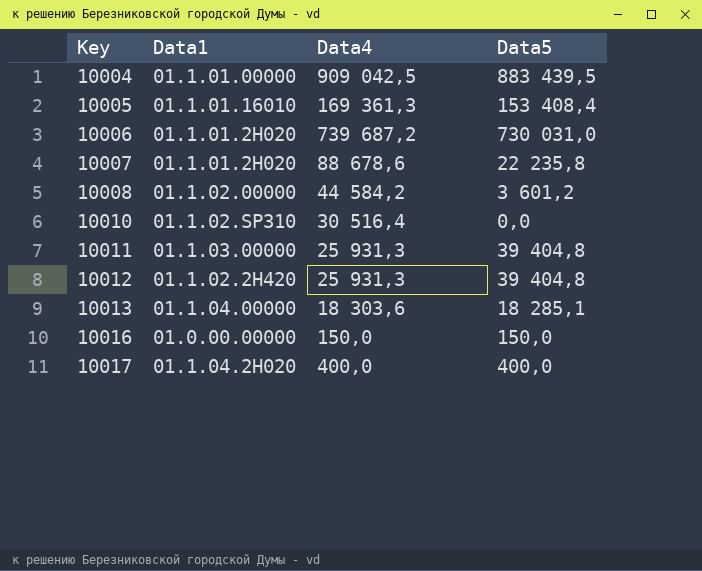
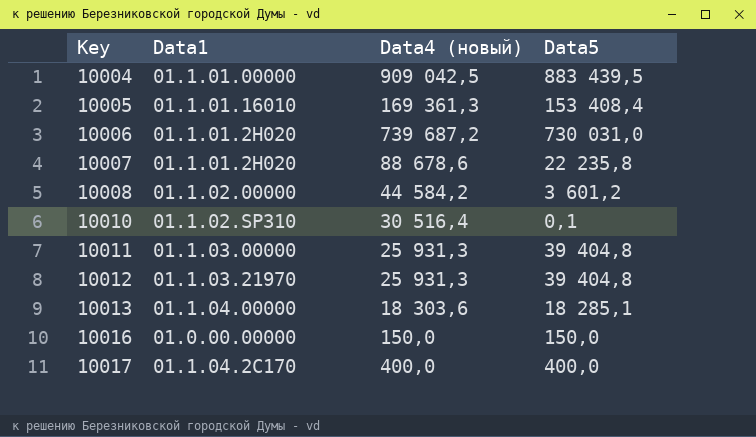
column name: Data4 -> Data4 (новый)
10010 | Data5: 0,0 -> 0,1
10012 | Data1: 01.1.02.2Н420 -> 01.1.03.21970
10017 | Data1: 01.1.04.2Н020 -> 01.1.04.2С170

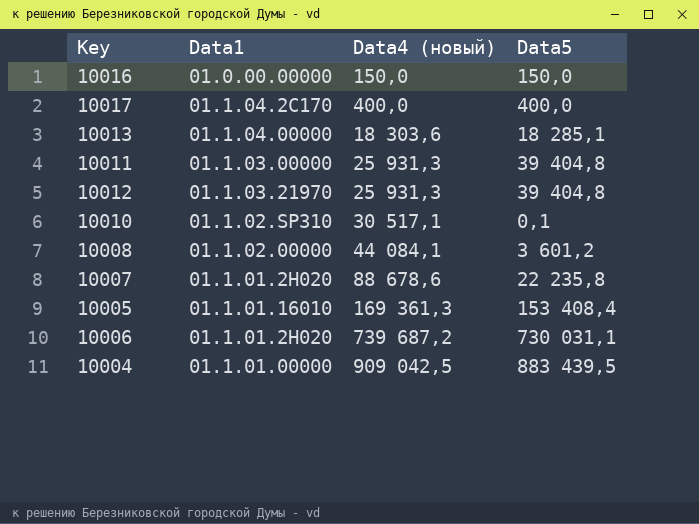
row order: Key ascending -> Data4 (новый) ascending
10010 | Data4 (новый): 30 516,4 -> 30 517,1
10008 | Data4 (новый): 44 584,2 -> 44 084,1
10006 | Data5: 730 031,0 -> 730 031,1

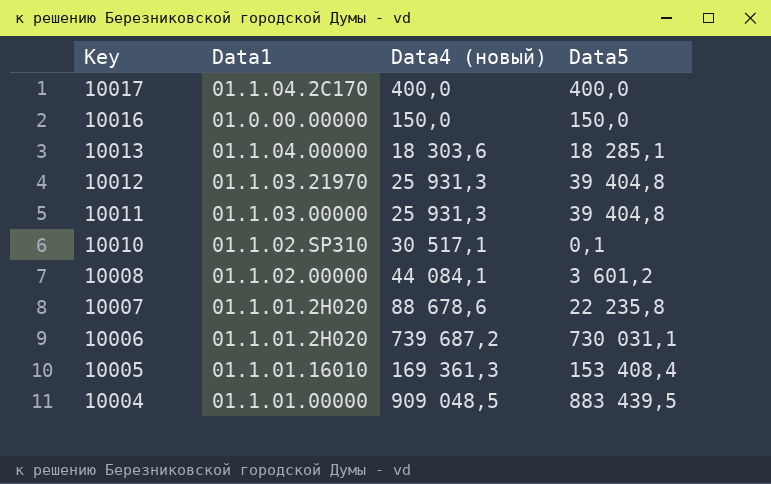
row order: Data4 (новый) ascending -> Key descending
10004 | Data4 (новый): 909 042,5 -> 909 048,5

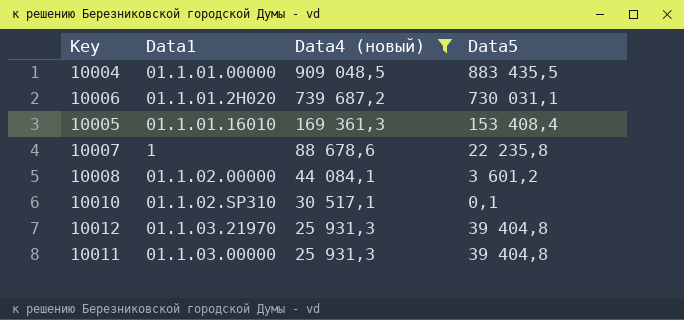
filter: none -> Data4 (новый) >= 25 931,3
row order: Key descending -> Data4 (новый) descending
10004 | Data5: 883 439,5 -> 883 435,5
10007 | Data1: 01.1.01.2Н020 -> 1

